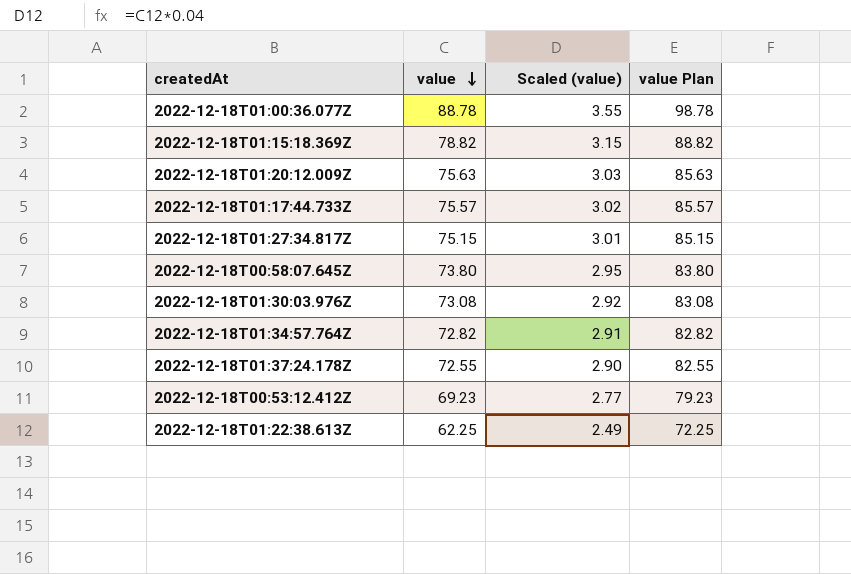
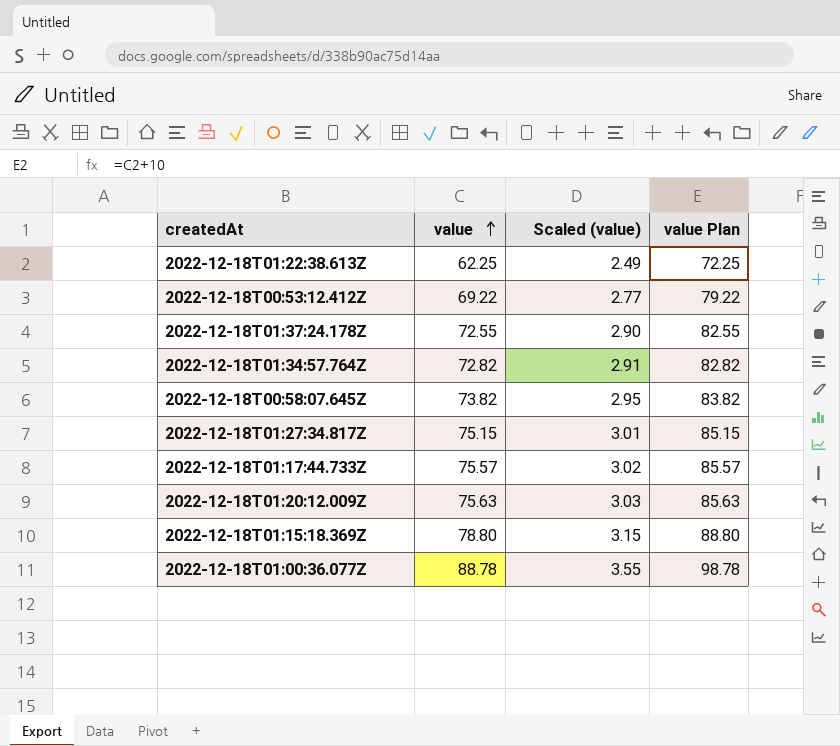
row order: value descending -> value ascending
row 2022-12-18T01:30:03.976Z: 73.08 | 2.92 | 83.08 -> none
2022-12-18T00:53:12.412Z | value: 69.23 -> 69.22
2022-12-18T00:53:12.412Z | value Plan: 79.23 -> 79.22
2022-12-18T00:58:07.645Z | value: 73.80 -> 73.82
2022-12-18T00:58:07.645Z | value Plan: 83.80 -> 83.82
2022-12-18T01:15:18.369Z | value: 78.82 -> 78.80
2022-12-18T01:15:18.369Z | value Plan: 88.82 -> 88.80

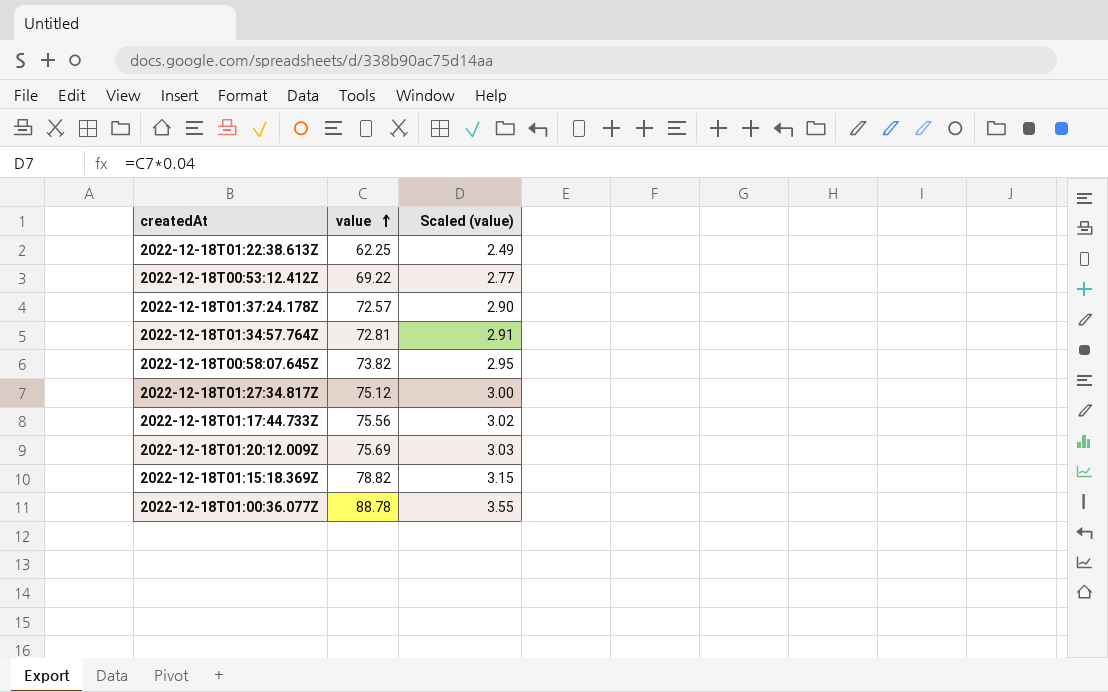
column value Plan | formula: [value] + 10 -> none
2022-12-18T01:37:24.178Z | value: 72.55 -> 72.57
2022-12-18T01:34:57.764Z | value: 72.82 -> 72.81
2022-12-18T01:27:34.817Z | value: 75.15 -> 75.12
2022-12-18T01:27:34.817Z | Scaled (value): 3.01 -> 3.00
2022-12-18T01:17:44.733Z | value: 75.57 -> 75.56
2022-12-18T01:20:12.009Z | value: 75.63 -> 75.69
2022-12-18T01:15:18.369Z | value: 78.80 -> 78.82

